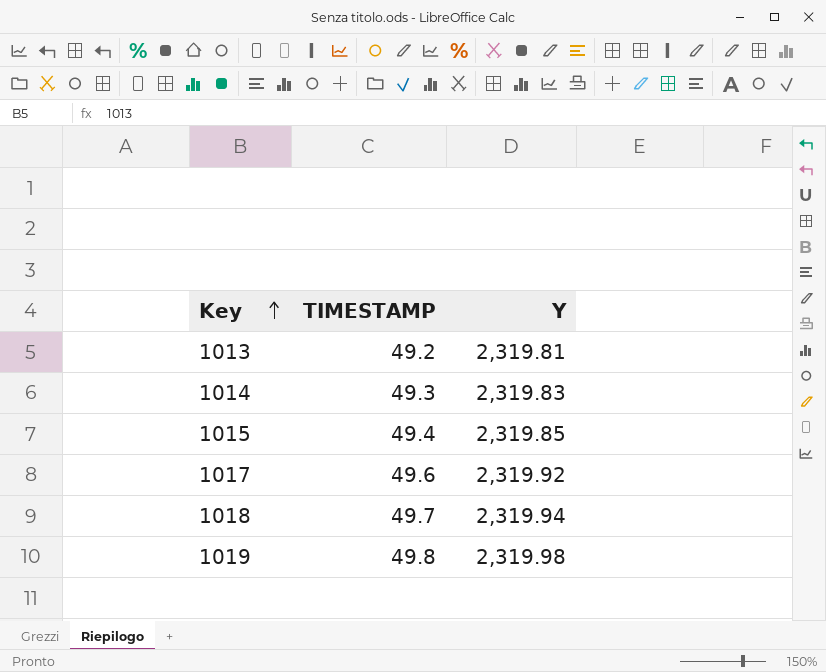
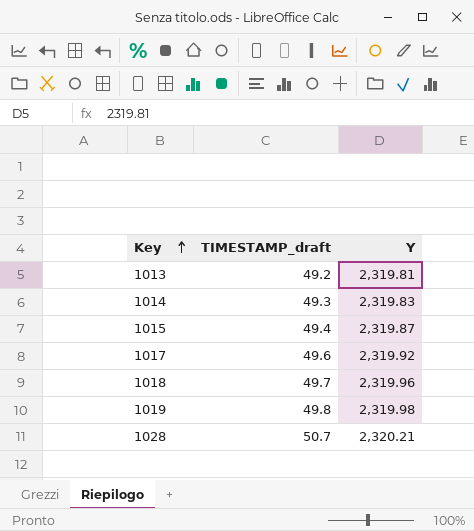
column name: TIMESTAMP -> TIMESTAMP_draft
1015 | Y: 2,319.85 -> 2,319.87
1018 | Y: 2,319.94 -> 2,319.96
row 1028: none -> 50.7 | 2,320.21

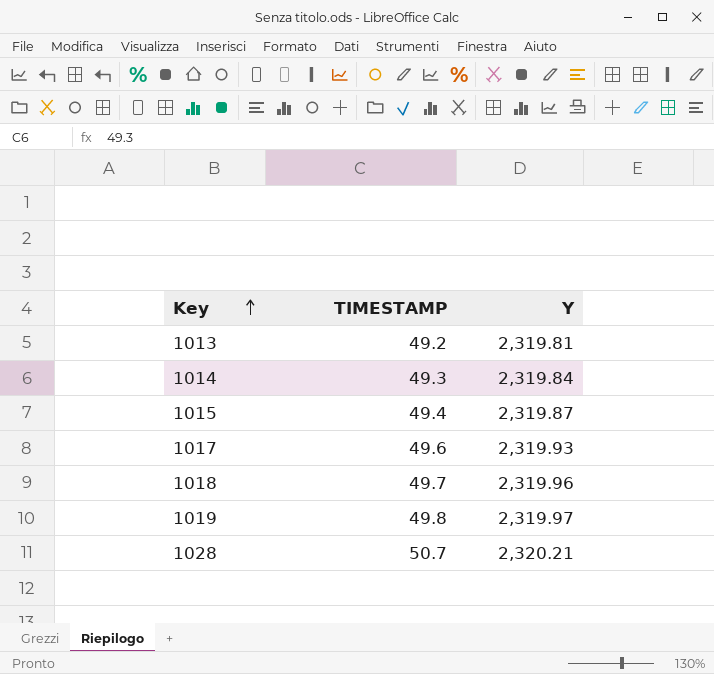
column name: TIMESTAMP_draft -> TIMESTAMP
1014 | Y: 2,319.83 -> 2,319.84
1017 | Y: 2,319.92 -> 2,319.93
1019 | Y: 2,319.98 -> 2,319.97

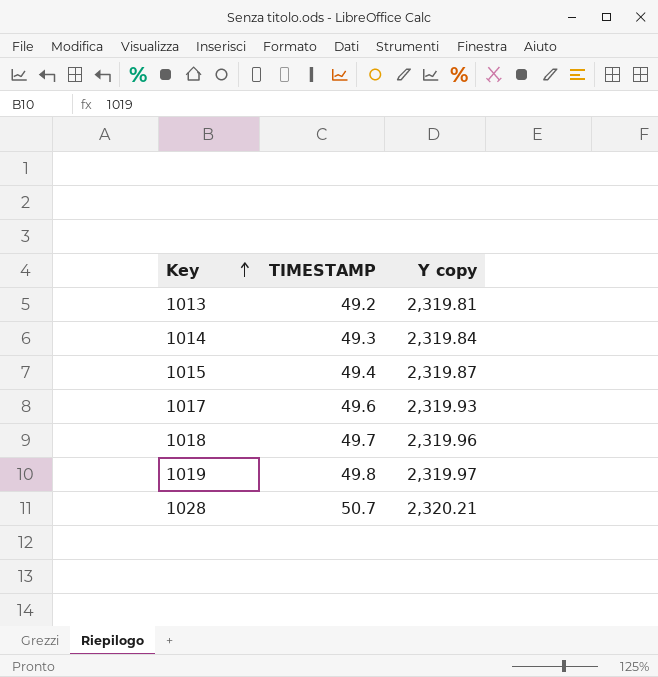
column name: Y -> Y copy

